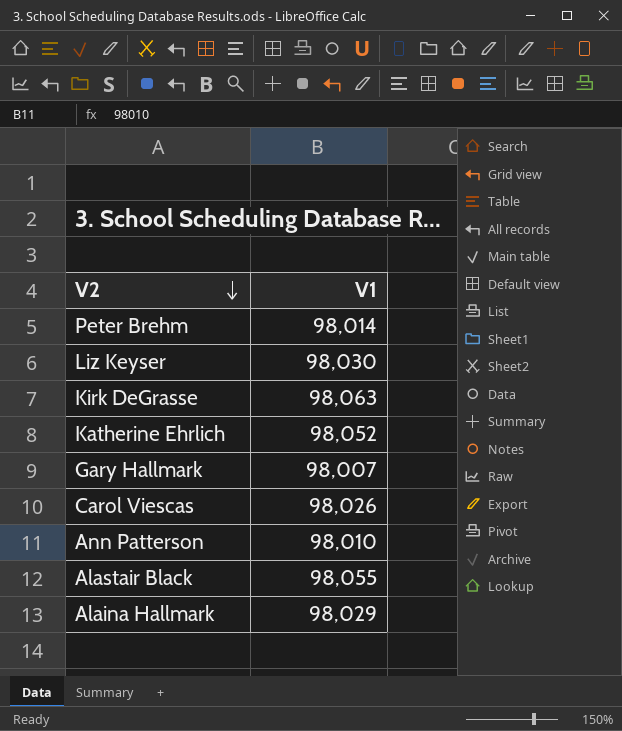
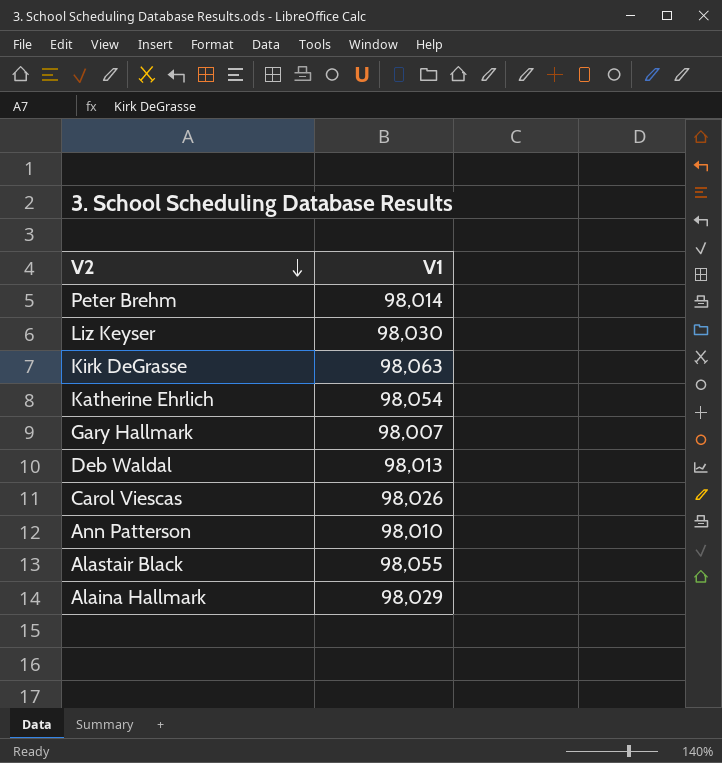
Katherine Ehrlich | V1: 98,052 -> 98,054
row Deb Waldal: none -> 98,013

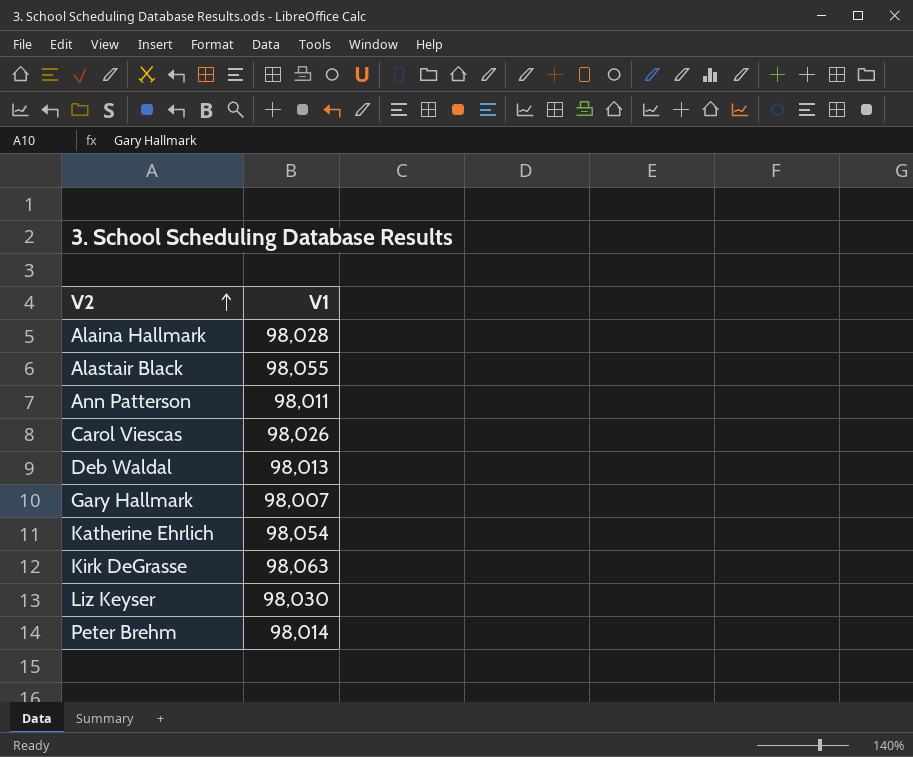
row order: V2 descending -> V2 ascending
Alaina Hallmark | V1: 98,029 -> 98,028
Ann Patterson | V1: 98,010 -> 98,011

